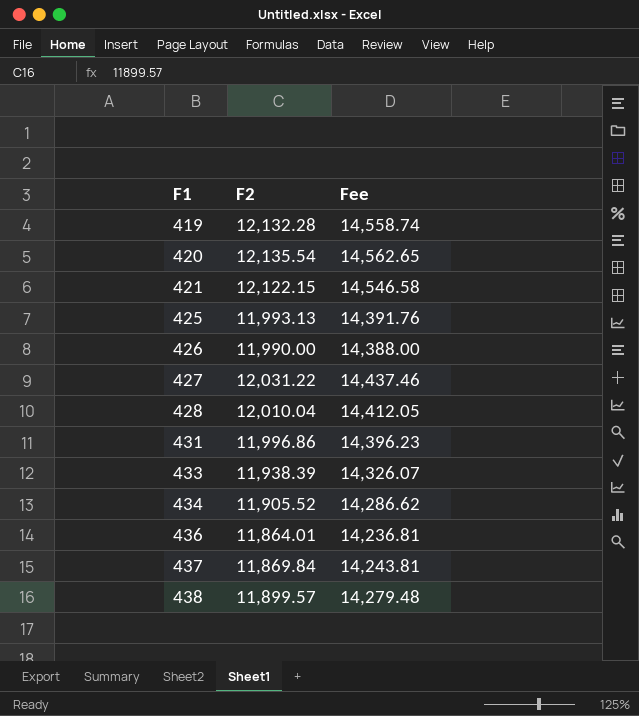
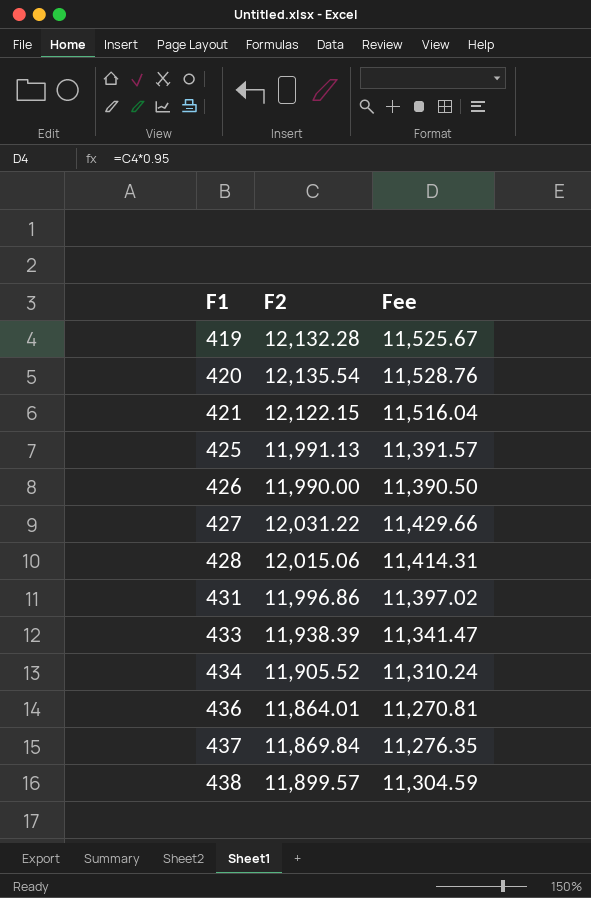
column Fee | formula: [F2] * 1.2 -> [F2] * 0.95
425 | F2: 11,993.13 -> 11,991.13
428 | F2: 12,010.04 -> 12,015.06

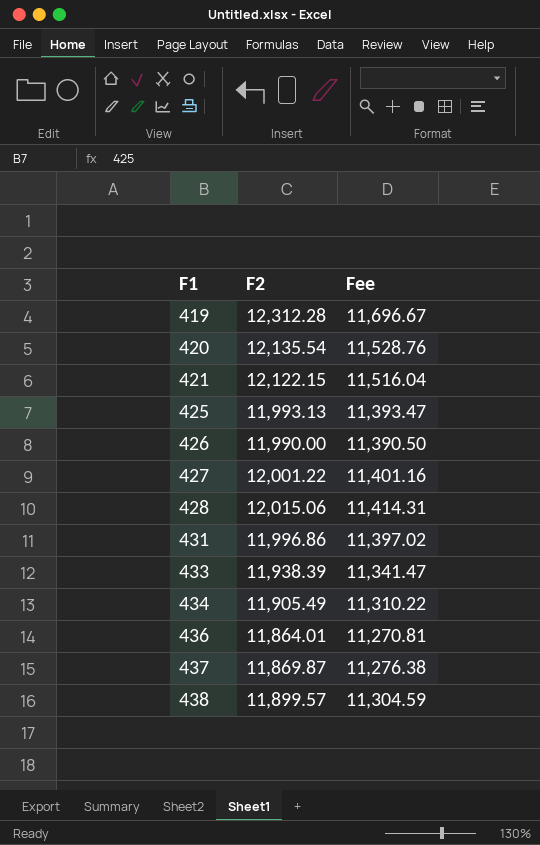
419 | F2: 12,132.28 -> 12,312.28
419 | Fee: 11,525.67 -> 11,696.67
425 | F2: 11,991.13 -> 11,993.13
425 | Fee: 11,391.57 -> 11,393.47
427 | F2: 12,031.22 -> 12,001.22
427 | Fee: 11,429.66 -> 11,401.16
434 | F2: 11,905.52 -> 11,905.49
434 | Fee: 11,310.24 -> 11,310.22
437 | F2: 11,869.84 -> 11,869.87
437 | Fee: 11,276.35 -> 11,276.38

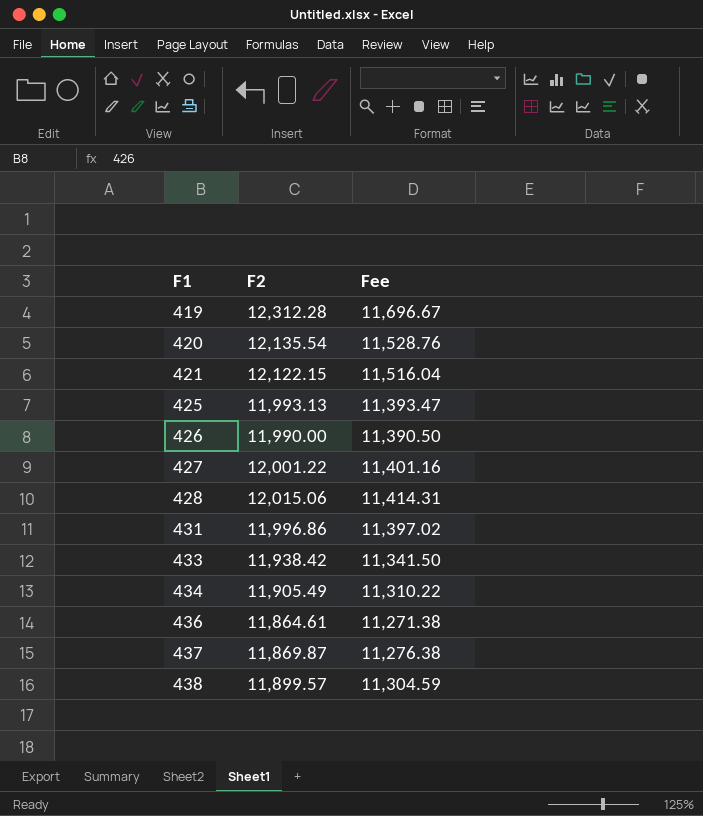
433 | F2: 11,938.39 -> 11,938.42
433 | Fee: 11,341.47 -> 11,341.50
436 | F2: 11,864.01 -> 11,864.61
436 | Fee: 11,270.81 -> 11,271.38

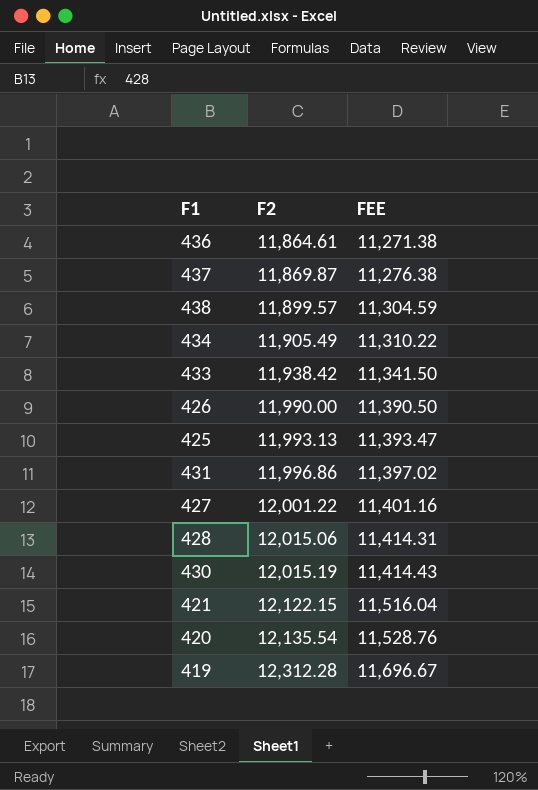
row order: F1 ascending -> F2 ascending
column name: Fee -> FEE
row 430: none -> 12,015.19 | 11,414.43

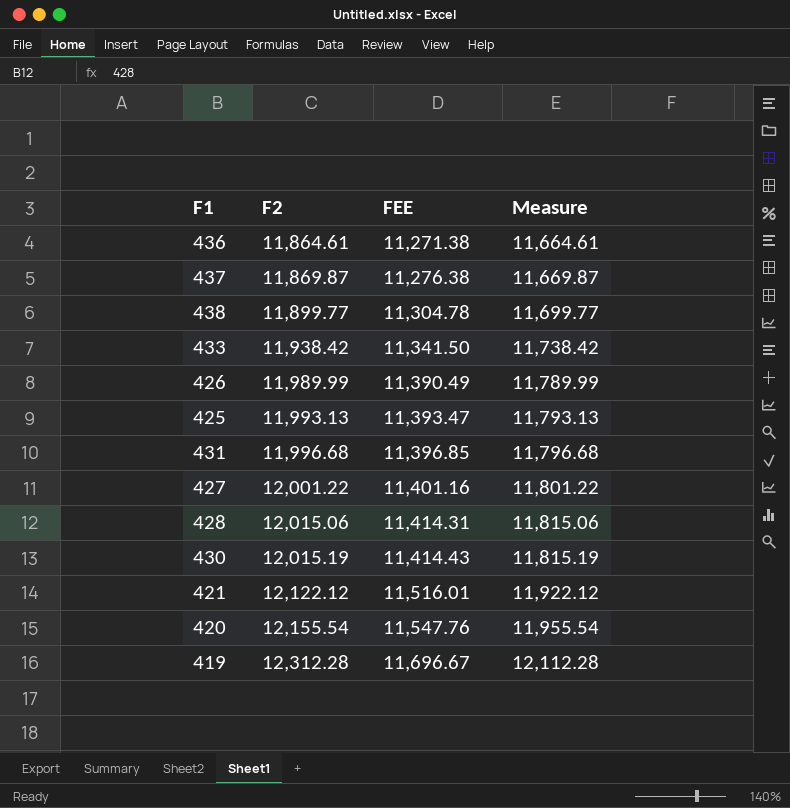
column Measure | formula: none -> [F2] - 200
row 434: 11,905.49 | 11,310.22 -> none
438 | F2: 11,899.57 -> 11,899.77
438 | FEE: 11,304.59 -> 11,304.78
426 | F2: 11,990.00 -> 11,989.99
426 | FEE: 11,390.50 -> 11,390.49
431 | F2: 11,996.86 -> 11,996.68
431 | FEE: 11,397.02 -> 11,396.85
421 | F2: 12,122.15 -> 12,122.12
421 | FEE: 11,516.04 -> 11,516.01
420 | F2: 12,135.54 -> 12,155.54
420 | FEE: 11,528.76 -> 11,547.76

